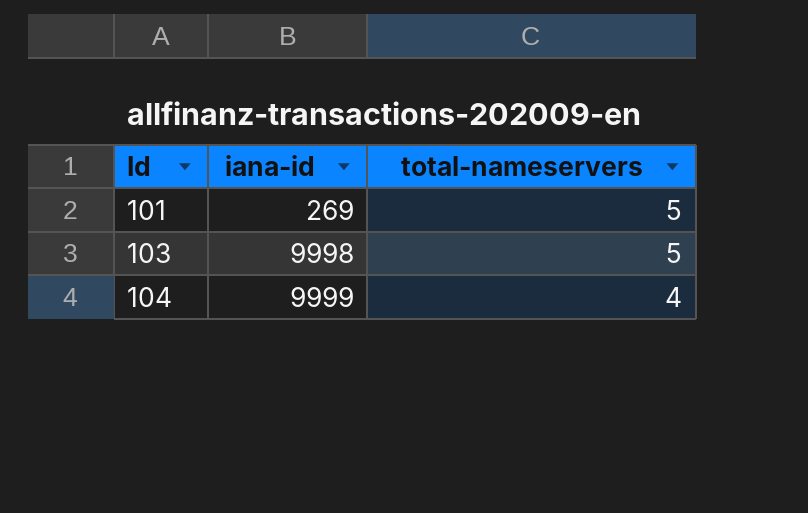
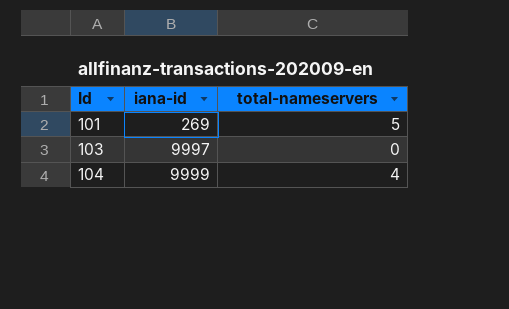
103 | iana-id: 9998 -> 9997
103 | total-nameservers: 5 -> 0

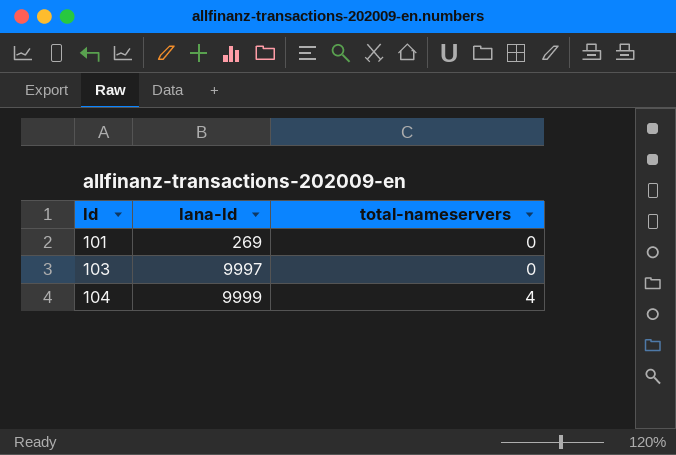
column name: iana-id -> Iana-Id
101 | total-nameservers: 5 -> 0

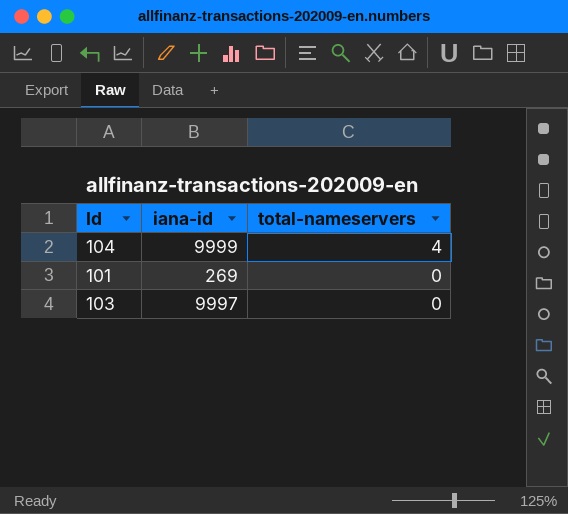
row order: Id ascending -> total-nameservers descending
column name: Iana-Id -> iana-id

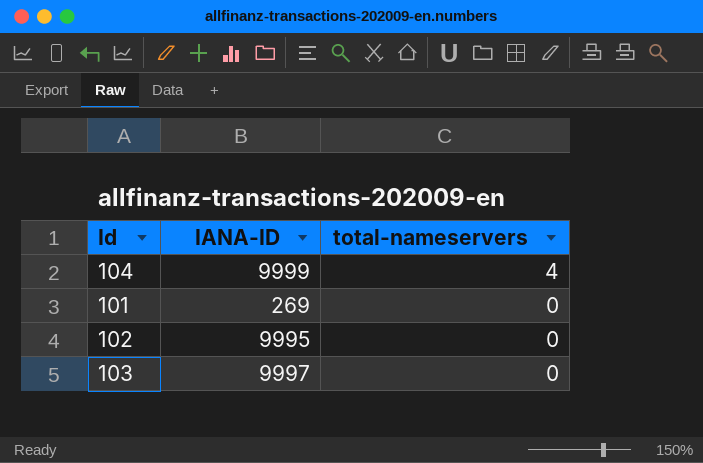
column name: iana-id -> IANA-ID
row 102: none -> 9995 | 0

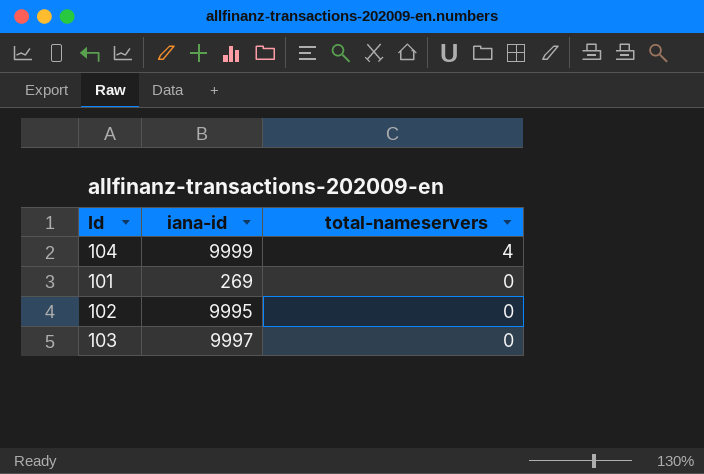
column name: IANA-ID -> iana-id

